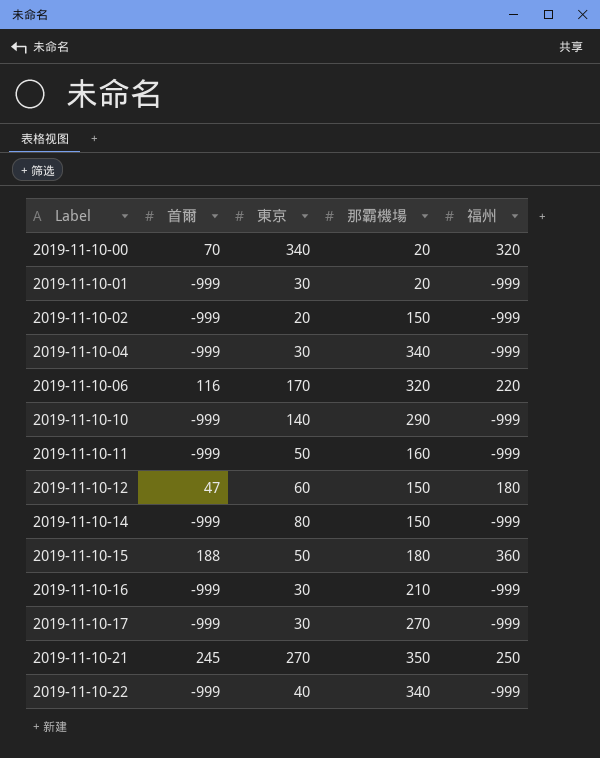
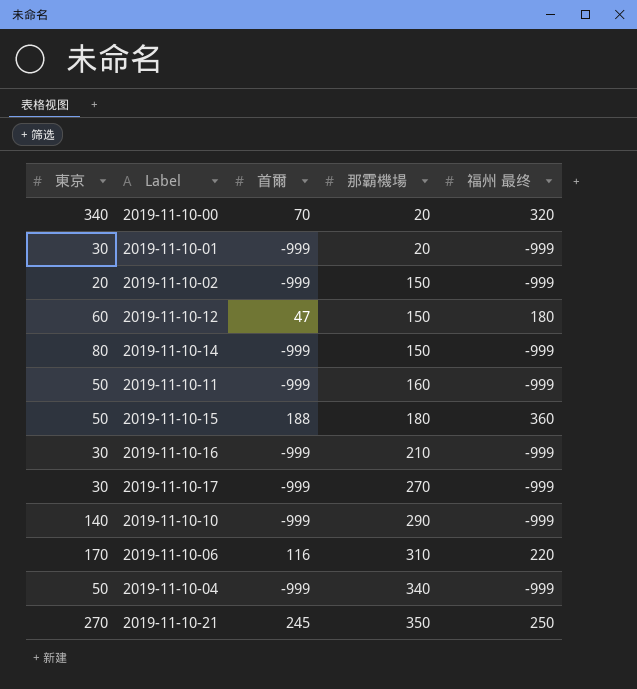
row order: Label ascending -> 那霸機場 ascending
column 東京 | position: 3 -> 1
column name: 福州 -> 福州 最终
row 2019-11-10-22: -999 | 40 | 340 | -999 -> none
2019-11-10-06 | 那霸機場: 320 -> 310
2019-11-10-04 | 東京: 30 -> 50

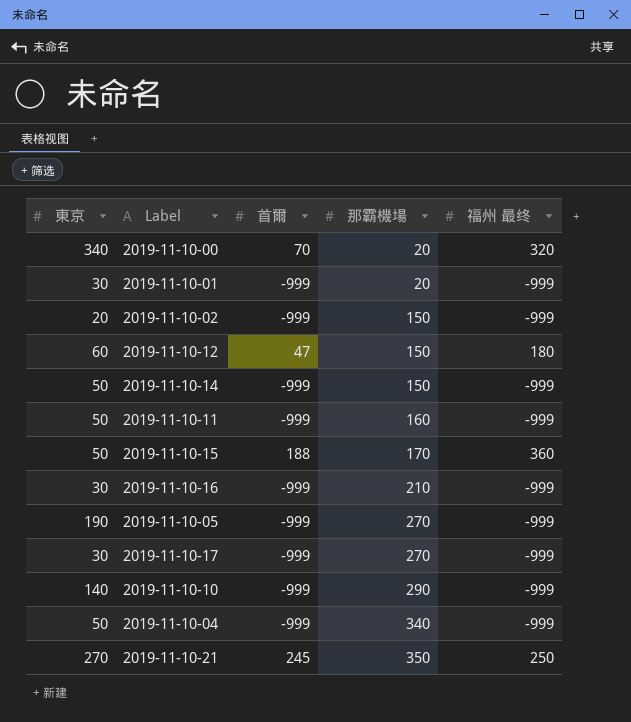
row 2019-11-10-06: 170 | 116 | 310 | 220 -> none
2019-11-10-14 | 東京: 80 -> 50
2019-11-10-15 | 那霸機場: 180 -> 170
row 2019-11-10-05: none -> 190 | -999 | 270 | -999

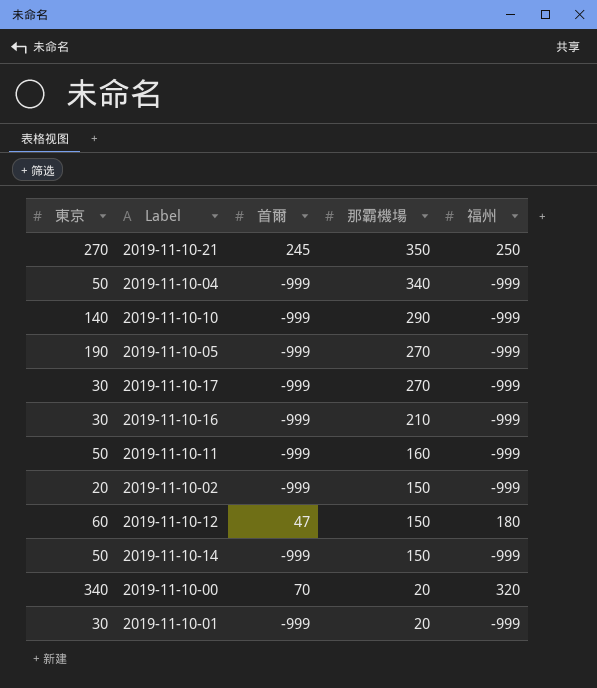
row order: 那霸機場 ascending -> 那霸機場 descending
column name: 福州 最终 -> 福州
row 2019-11-10-15: 50 | 188 | 170 | 360 -> none

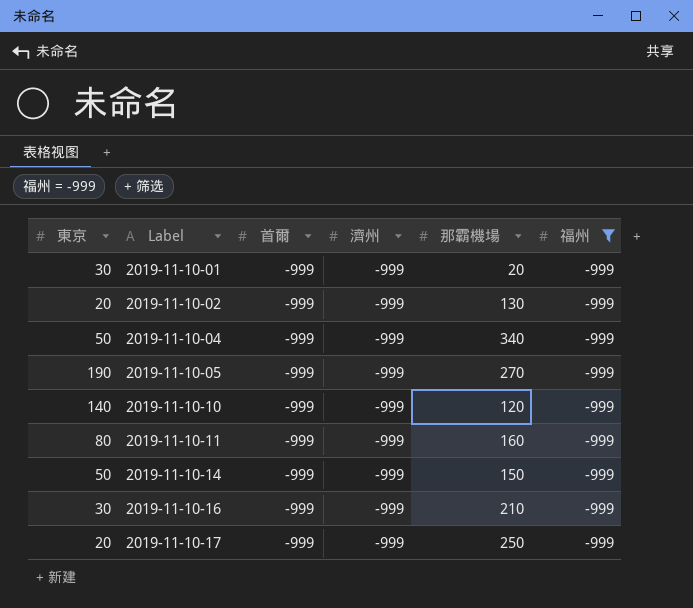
filter: none -> 福州 = -999
row order: 那霸機場 descending -> Label ascending
column 濟州 | position: none -> 4
2019-11-10-02 | 那霸機場: 150 -> 130
2019-11-10-10 | 那霸機場: 290 -> 120
2019-11-10-11 | 東京: 50 -> 80
2019-11-10-17 | 東京: 30 -> 20
2019-11-10-17 | 那霸機場: 270 -> 250

